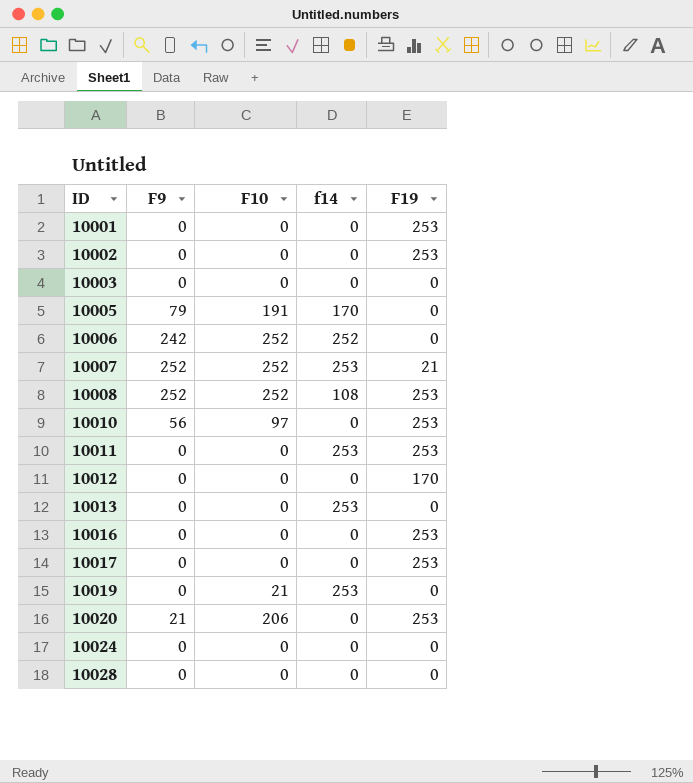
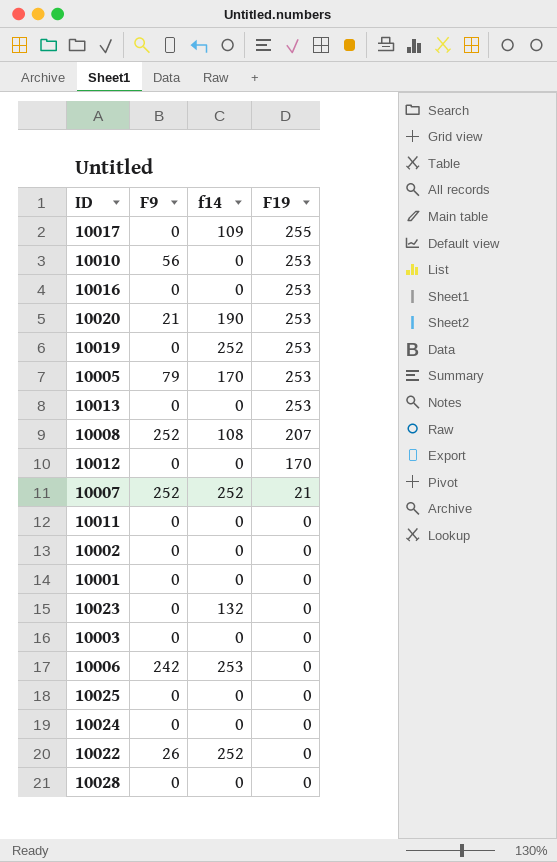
row order: ID ascending -> F19 descending
column F10 | position: 3 -> none
10017 | f14: 0 -> 109
10017 | F19: 253 -> 255
10020 | f14: 0 -> 190
10019 | f14: 253 -> 252
10019 | F19: 0 -> 253
10005 | F19: 0 -> 253
10013 | f14: 253 -> 0
10013 | F19: 0 -> 253
10008 | F19: 253 -> 207
10007 | f14: 253 -> 252
10011 | f14: 253 -> 0
10011 | F19: 253 -> 0
10002 | F19: 253 -> 0
10001 | F19: 253 -> 0
row 10023: none -> 0 | 132 | 0
10006 | f14: 252 -> 253
row 10025: none -> 0 | 0 | 0
row 10022: none -> 26 | 252 | 0

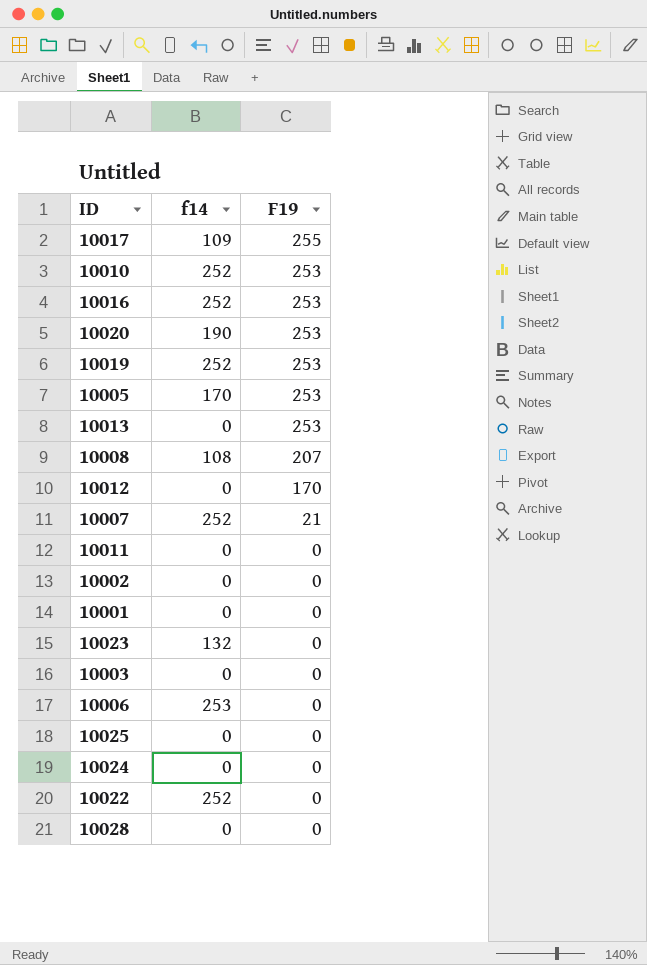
column F9 | position: 2 -> none
10010 | f14: 0 -> 252
10016 | f14: 0 -> 252

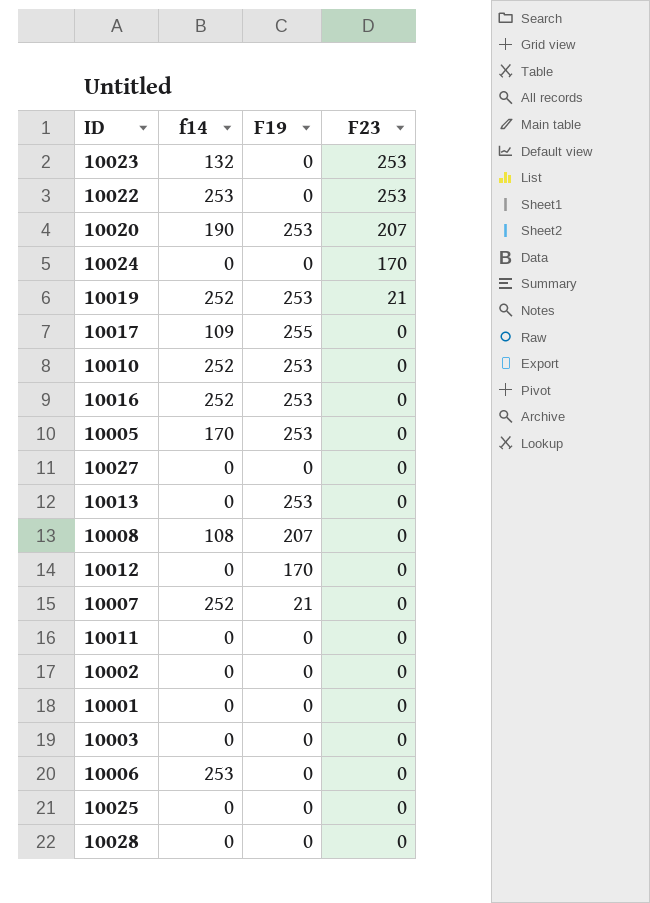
row order: F19 descending -> F23 descending
column F23 | position: none -> 4
10022 | f14: 252 -> 253
row 10027: none -> 0 | 0 | 0

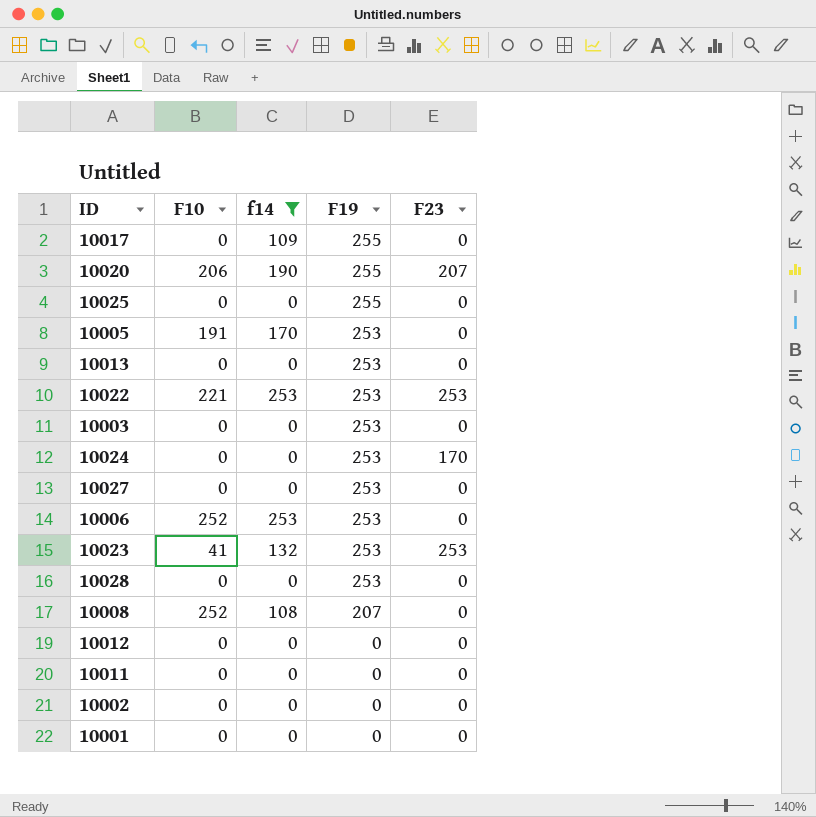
filter: none -> f14 != 252
row order: F23 descending -> F19 descending
column F10 | position: none -> 2
10020 | F19: 253 -> 255
10025 | F19: 0 -> 255
10022 | F19: 0 -> 253
10003 | F19: 0 -> 253
10024 | F19: 0 -> 253
10027 | F19: 0 -> 253
10006 | F19: 0 -> 253
10023 | F19: 0 -> 253
10028 | F19: 0 -> 253
10012 | F19: 170 -> 0

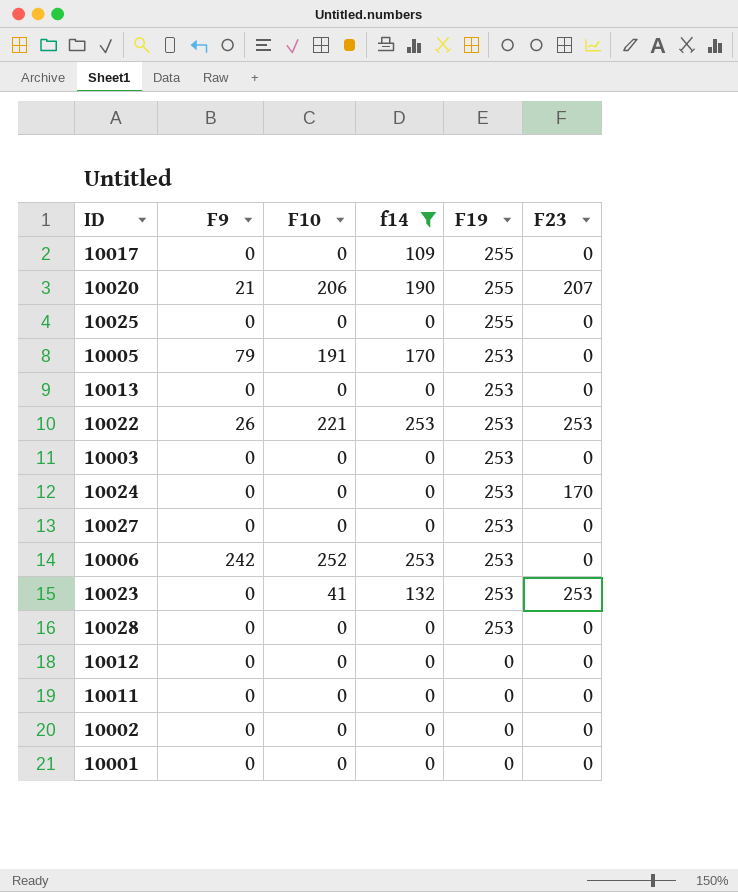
column F9 | position: none -> 2
row 10008: 252 | 108 | 207 | 0 -> none

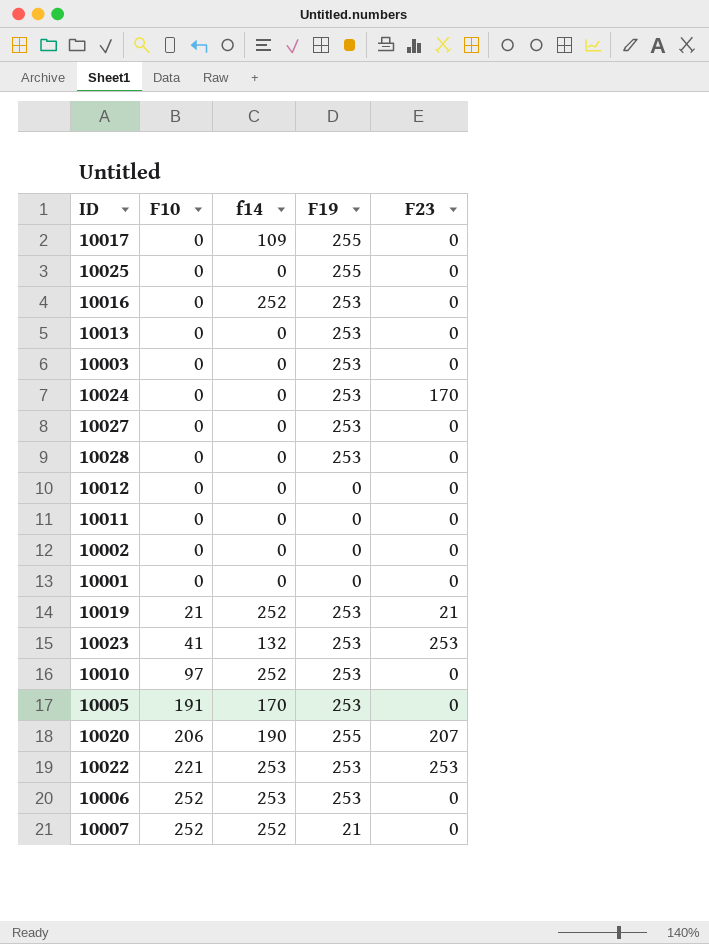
filter: f14 != 252 -> none
row order: F19 descending -> F10 ascending
column F9 | position: 2 -> none

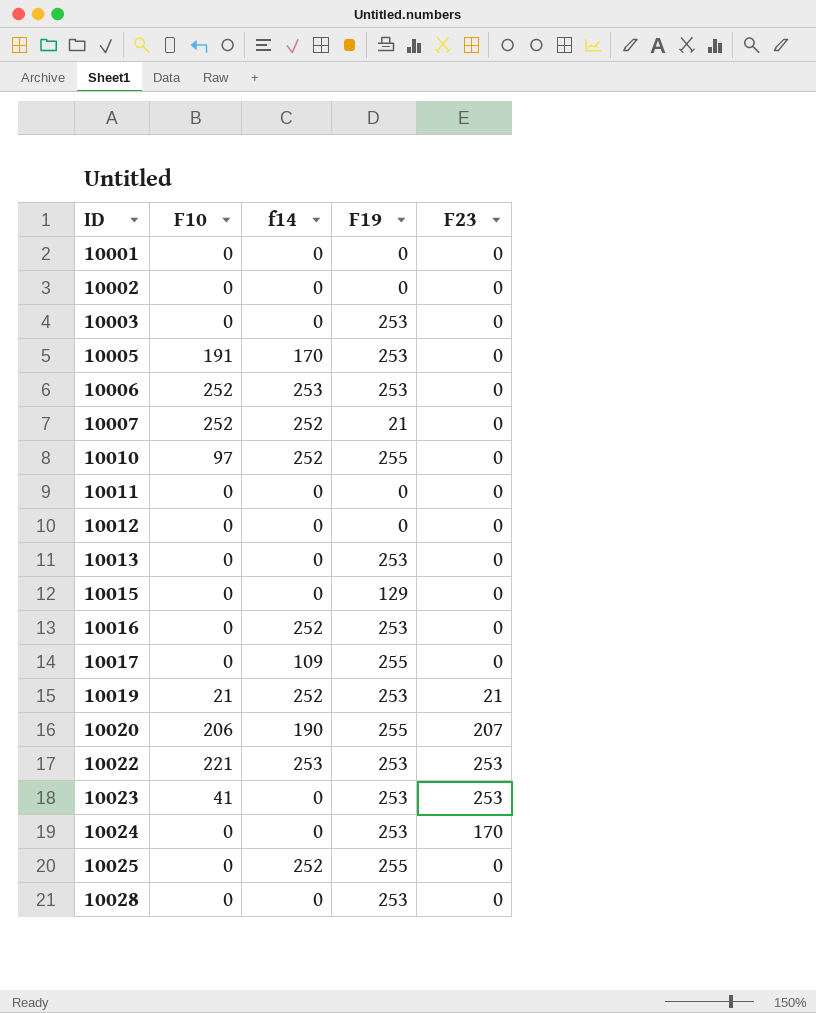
row order: F10 ascending -> ID ascending
row 10027: 0 | 0 | 253 | 0 -> none
10010 | F19: 253 -> 255
row 10015: none -> 0 | 0 | 129 | 0
10023 | f14: 132 -> 0
10025 | f14: 0 -> 252

